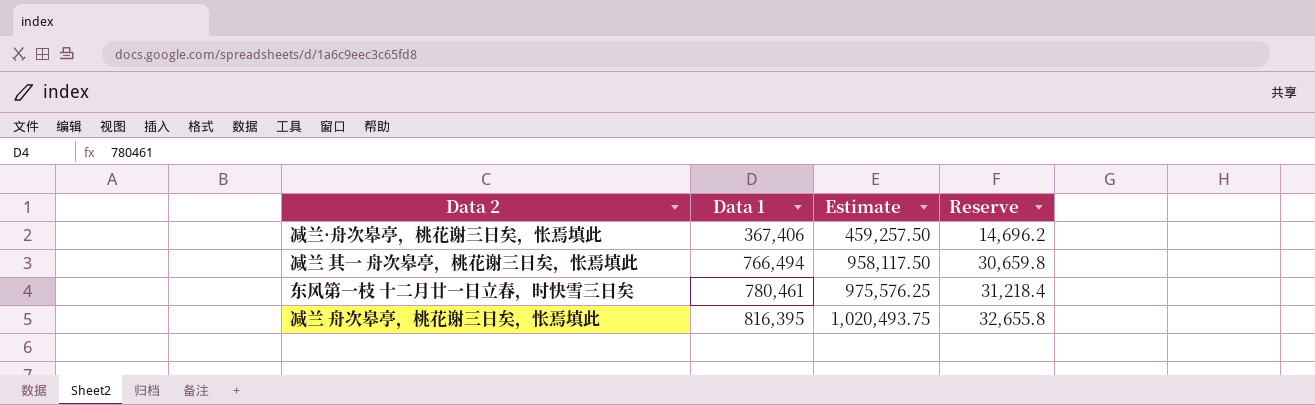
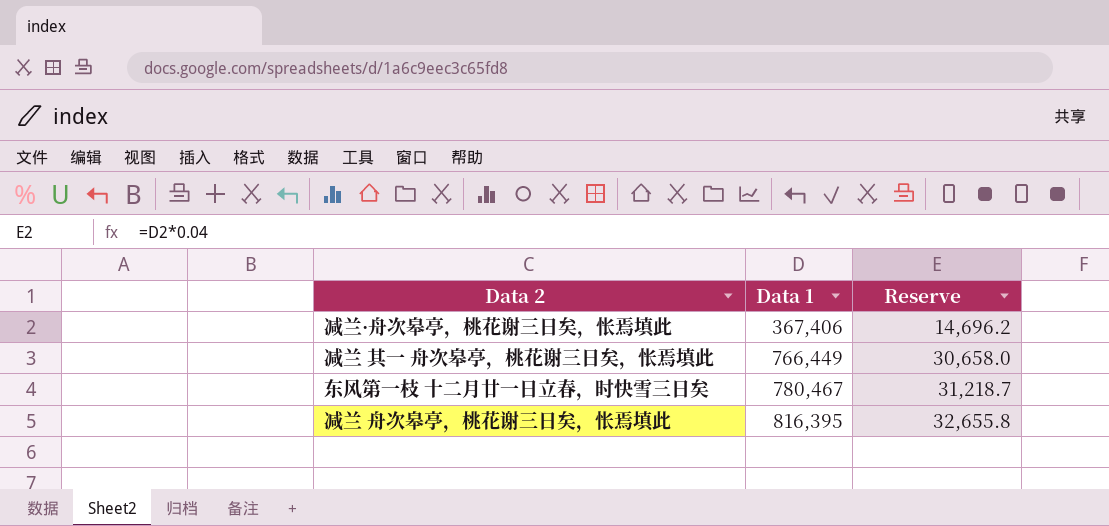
column Estimate | formula: [Data 1] * 1.25 -> none
减兰 其一 舟次皋亭，桃花谢三日矣，怅焉填此 | Data 1: 766,494 -> 766,449
减兰 其一 舟次皋亭，桃花谢三日矣，怅焉填此 | Reserve: 30,659.8 -> 30,658.0
东风第一枝 十二月廿一日立春，时快雪三日矣 | Data 1: 780,461 -> 780,467
东风第一枝 十二月廿一日立春，时快雪三日矣 | Reserve: 31,218.4 -> 31,218.7

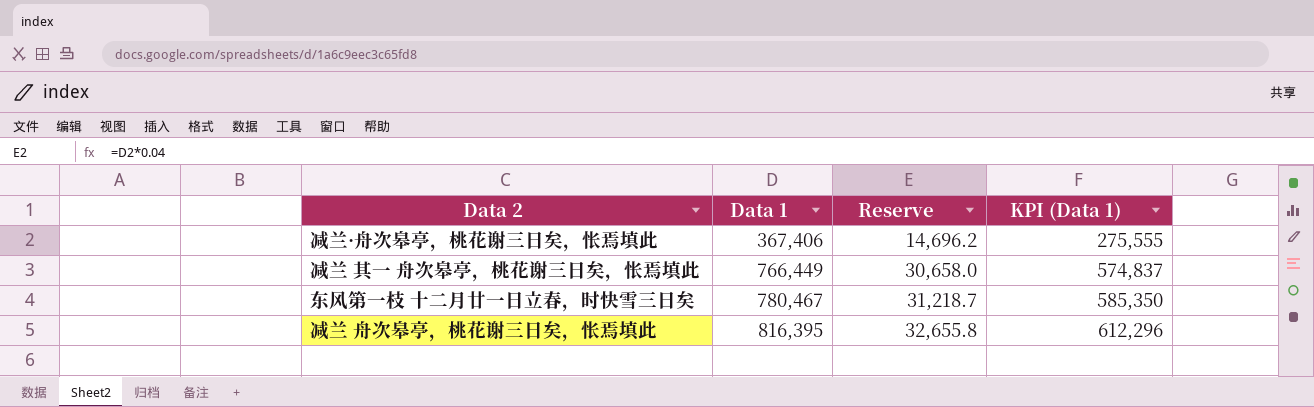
column KPI (Data 1) | formula: none -> [Data 1] * 0.75

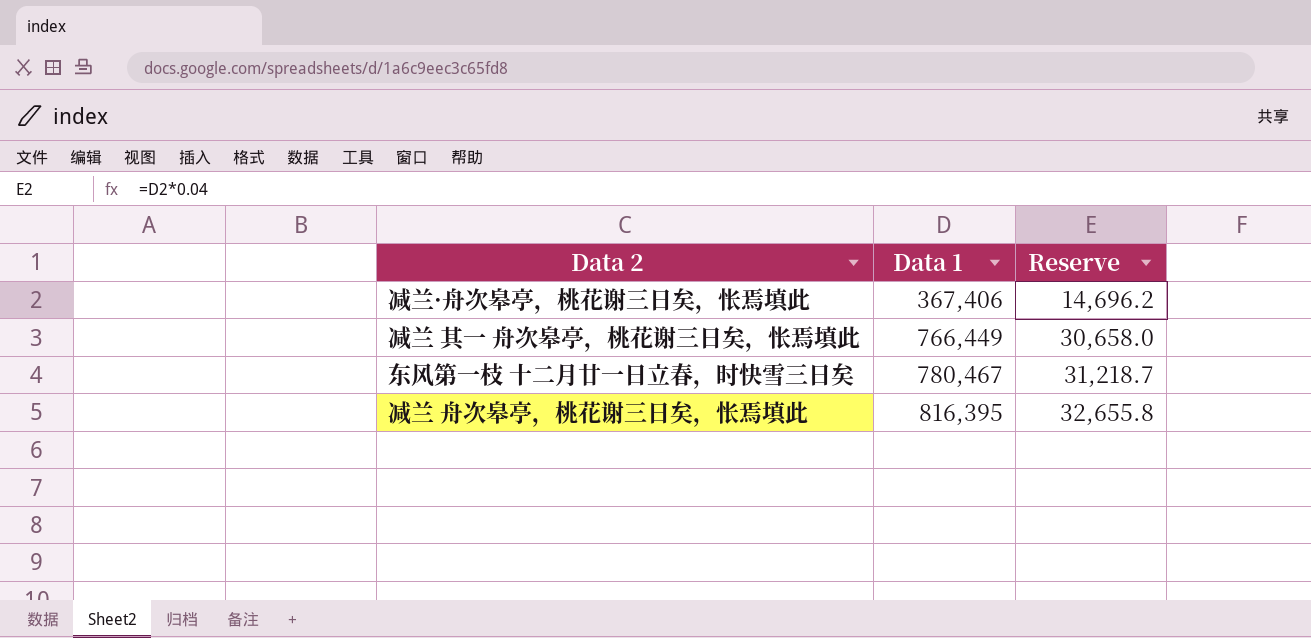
column KPI (Data 1) | formula: [Data 1] * 0.75 -> none

